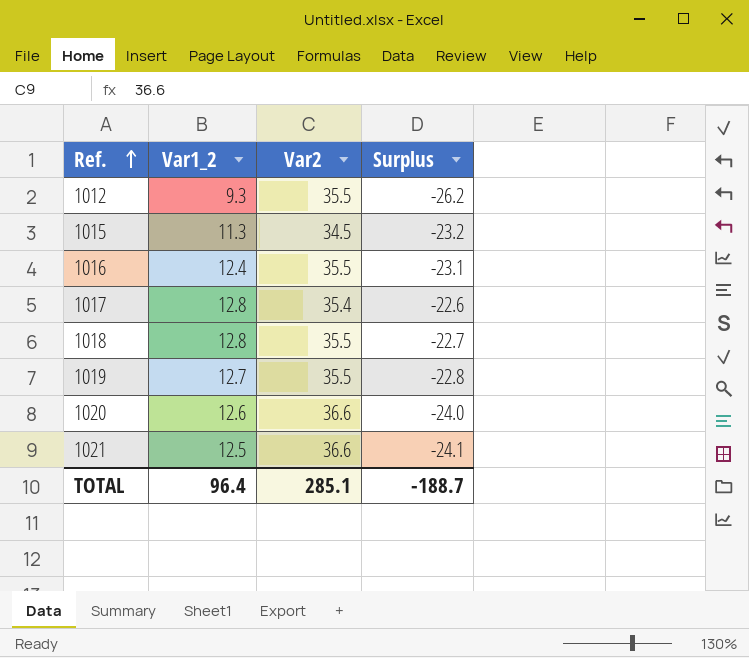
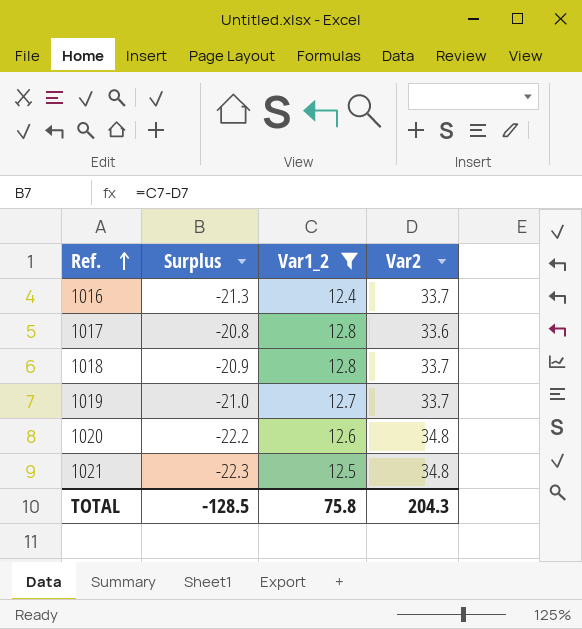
filter: none -> Var1_2 >= 12.4
column Surplus | position: 4 -> 2
1016 | Surplus: -23.1 -> -21.3
1016 | Var2: 35.5 -> 33.7
1017 | Surplus: -22.6 -> -20.8
1017 | Var2: 35.4 -> 33.6
1018 | Surplus: -22.7 -> -20.9
1018 | Var2: 35.5 -> 33.7
1019 | Surplus: -22.8 -> -21.0
1019 | Var2: 35.5 -> 33.7
1020 | Surplus: -24.0 -> -22.2
1020 | Var2: 36.6 -> 34.8
1021 | Surplus: -24.1 -> -22.3
1021 | Var2: 36.6 -> 34.8
TOTAL | Surplus: -188.7 -> -128.5
TOTAL | Var1_2: 96.4 -> 75.8
TOTAL | Var2: 285.1 -> 204.3

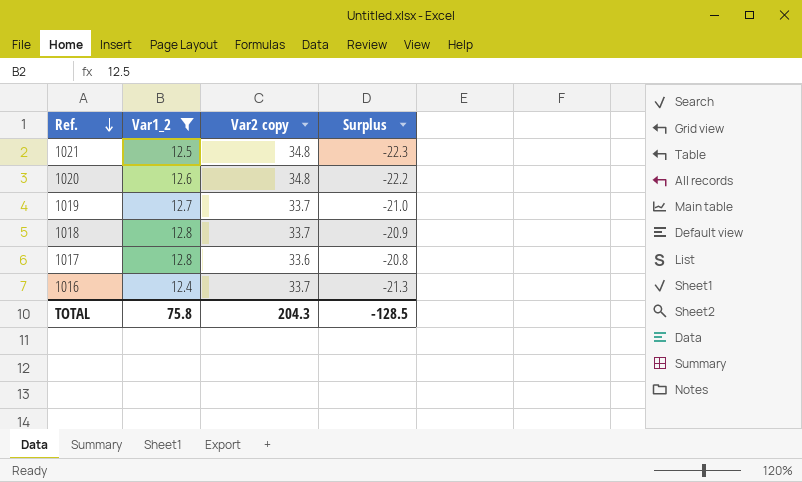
row order: Ref. ascending -> Ref. descending
column name: Var2 -> Var2 copy
column Surplus | position: 2 -> 4

